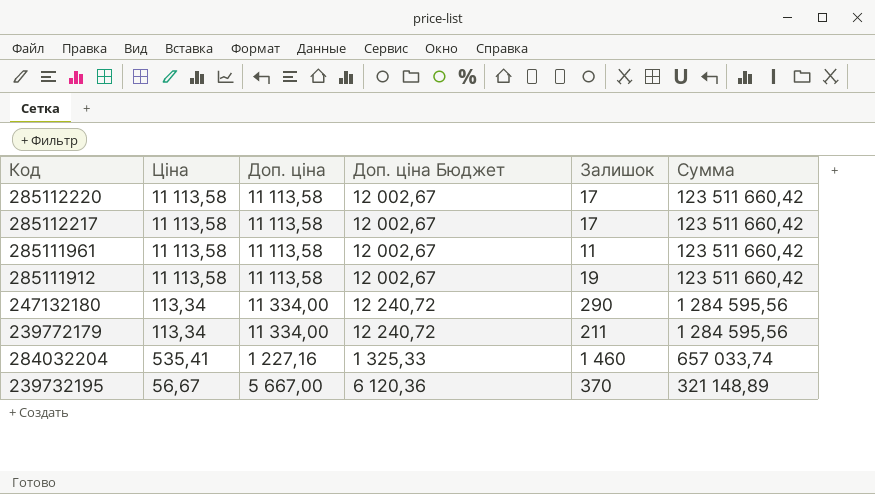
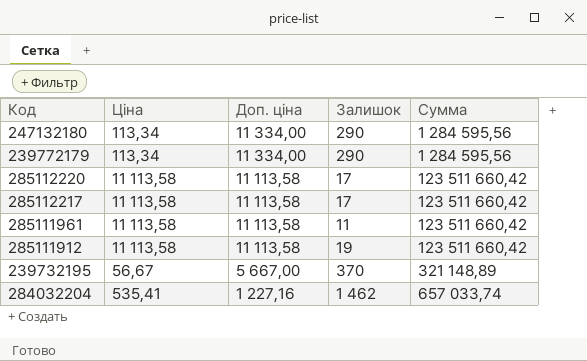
row order: Сумма descending -> Доп. ціна descending
column Доп. ціна Бюджет | formula: [Доп. ціна] * 1,08 -> none
239772179 | Залишок: 211 -> 290
284032204 | Залишок: 1 460 -> 1 462

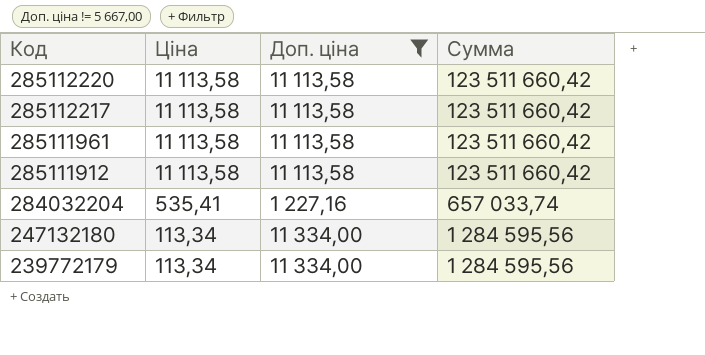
filter: none -> Доп. ціна != 5 667,00
row order: Доп. ціна descending -> Код descending
column Залишок | position: 4 -> none

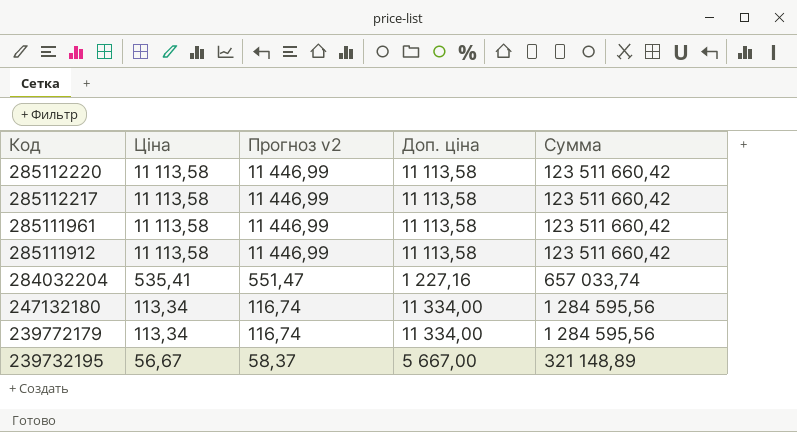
filter: Доп. ціна != 5 667,00 -> none
column Прогноз v2 | formula: none -> [Ціна] * 1,03

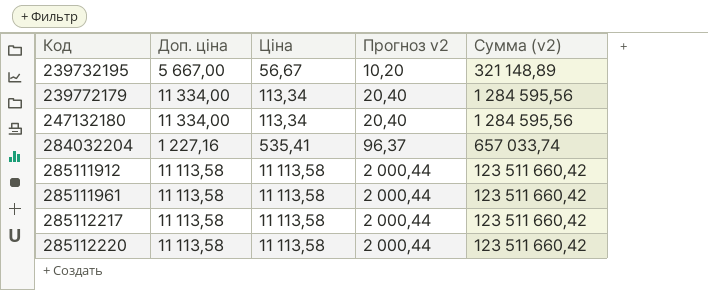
row order: Код descending -> Код ascending
column Доп. ціна | position: 4 -> 2
column Прогноз v2 | formula: [Ціна] * 1,03 -> [Ціна] * 0,18
column name: Сумма -> Сумма (v2)

